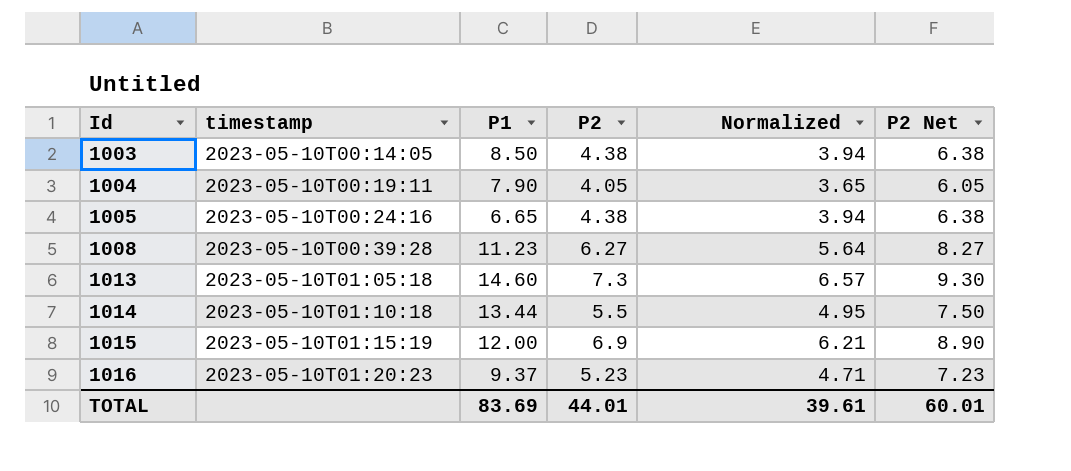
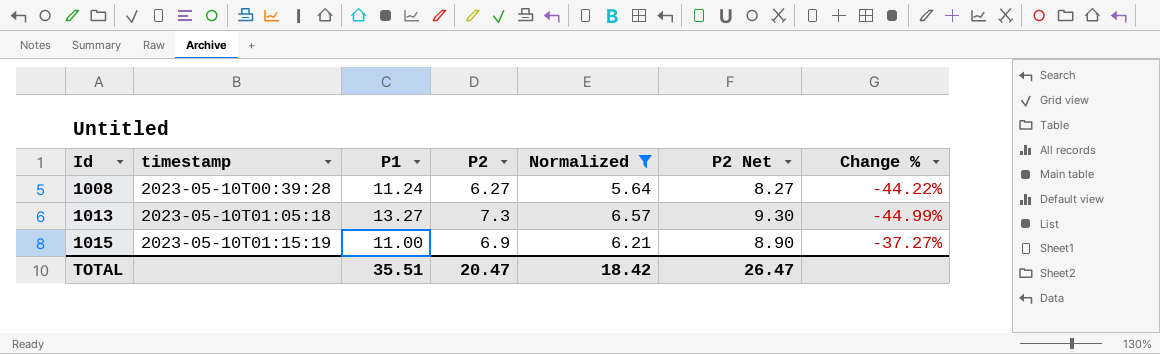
filter: none -> Normalized >= 5.64
column Change % | formula: none -> ([P2] - [P1]) / [P1]
1008 | P1: 11.23 -> 11.24
1013 | P1: 14.60 -> 13.27
1015 | P1: 12.00 -> 11.00
TOTAL | P1: 83.69 -> 35.51
TOTAL | P2: 44.01 -> 20.47
TOTAL | Normalized: 39.61 -> 18.42
TOTAL | P2 Net: 60.01 -> 26.47

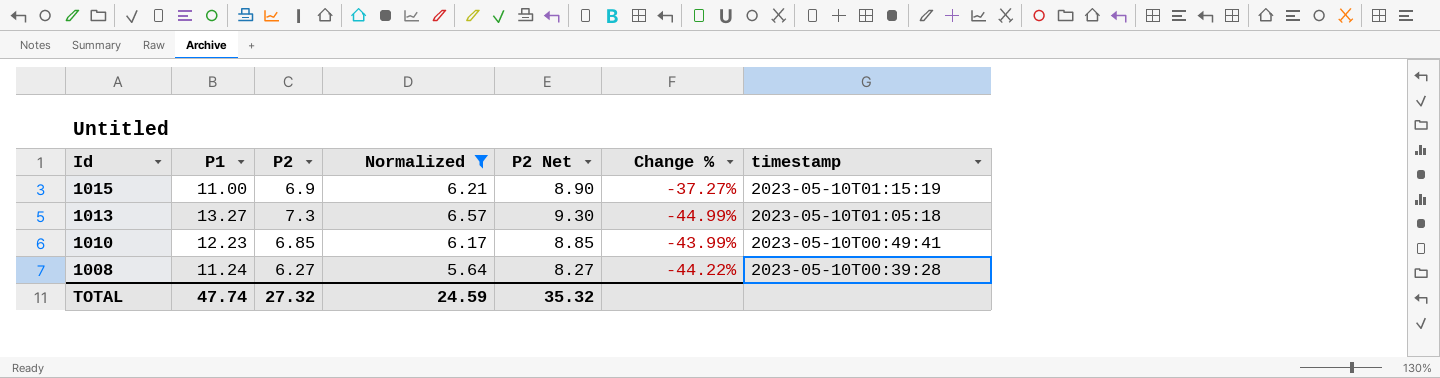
row order: Id ascending -> Id descending
column timestamp | position: 2 -> 7
row 1010: none -> 12.23 | 6.85 | 6.17 | 8.85 | -43.99% | 2023-05-10T00:49:41
TOTAL | P1: 35.51 -> 47.74
TOTAL | P2: 20.47 -> 27.32
TOTAL | Normalized: 18.42 -> 24.59
TOTAL | P2 Net: 26.47 -> 35.32

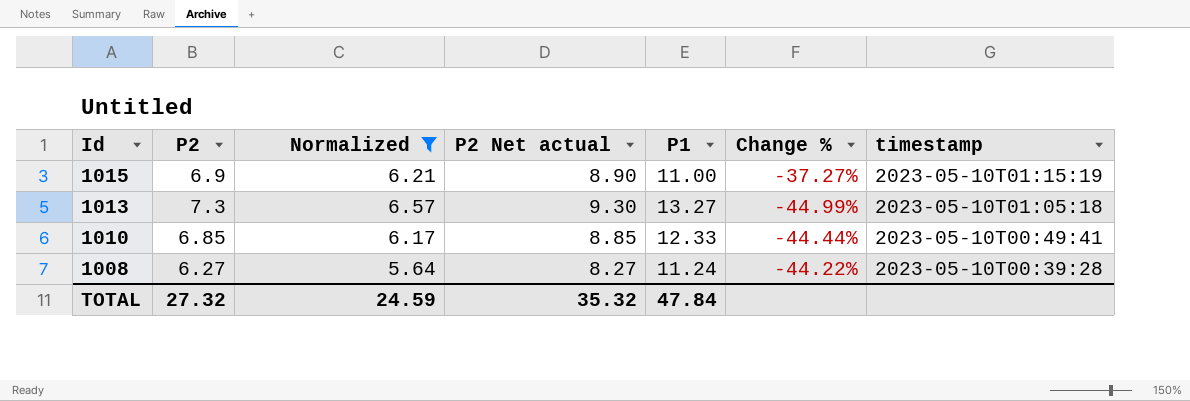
column name: P2 Net -> P2 Net actual
column P1 | position: 2 -> 5
1010 | P1: 12.23 -> 12.33
1010 | Change %: -43.99% -> -44.44%
TOTAL | P1: 47.74 -> 47.84

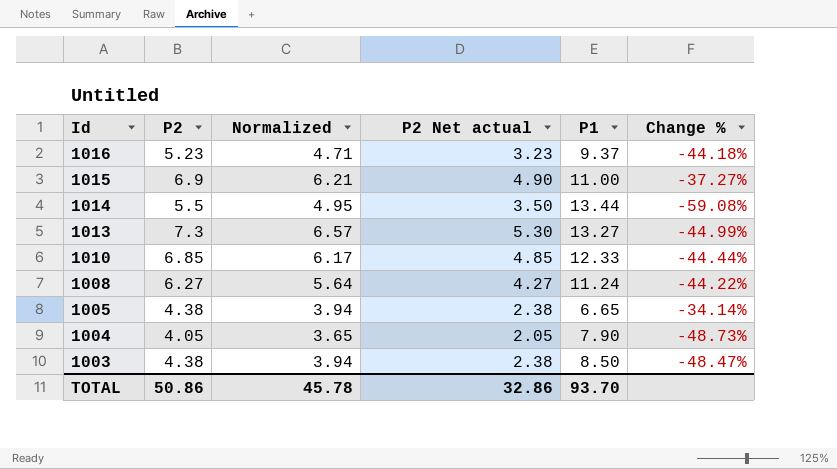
filter: Normalized >= 5.64 -> none
column timestamp | position: 7 -> none
column P2 Net actual | formula: [P2] + 2 -> [P2] - 2
TOTAL | P2: 27.32 -> 50.86
TOTAL | Normalized: 24.59 -> 45.78
TOTAL | P2 Net actual: 35.32 -> 32.86
TOTAL | P1: 47.84 -> 93.70

